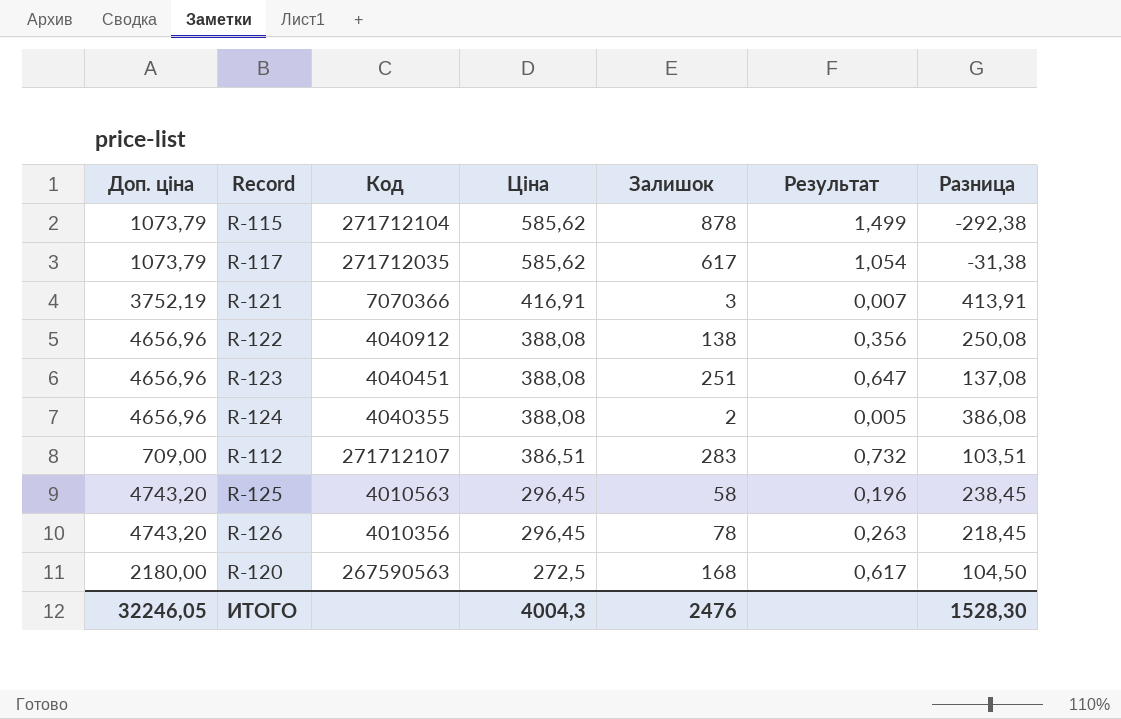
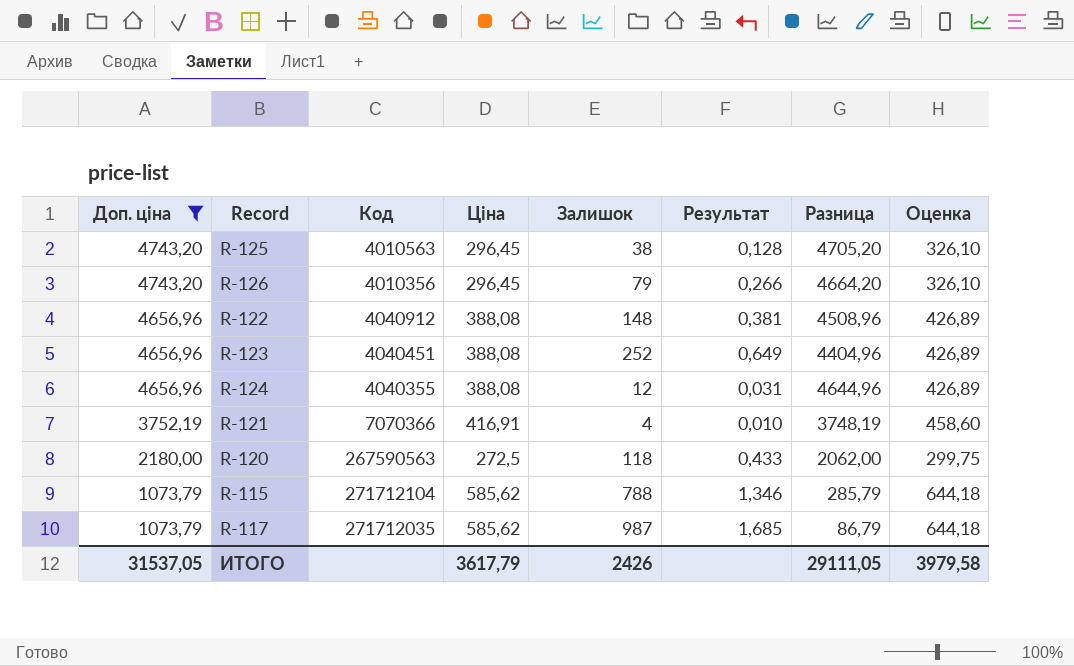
filter: none -> Доп. ціна != 709,00
row order: Ціна descending -> Доп. ціна descending
column Разница | formula: [Ціна] - [Залишок] -> [Доп. ціна] - [Залишок]
column Оценка | formula: none -> [Ціна] * 1,1
R-125 | Залишок: 58 -> 38
R-125 | Результат: 0,196 -> 0,128
R-126 | Залишок: 78 -> 79
R-126 | Результат: 0,263 -> 0,266
R-122 | Залишок: 138 -> 148
R-122 | Результат: 0,356 -> 0,381
R-123 | Залишок: 251 -> 252
R-123 | Результат: 0,647 -> 0,649
R-124 | Залишок: 2 -> 12
R-124 | Результат: 0,005 -> 0,031
R-121 | Залишок: 3 -> 4
R-121 | Результат: 0,007 -> 0,010
R-120 | Залишок: 168 -> 118
R-120 | Результат: 0,617 -> 0,433
R-115 | Залишок: 878 -> 788
R-115 | Результат: 1,499 -> 1,346
R-117 | Залишок: 617 -> 987
R-117 | Результат: 1,054 -> 1,685
ИТОГО | Доп. ціна: 32246,05 -> 31537,05
ИТОГО | Ціна: 4004,3 -> 3617,79
ИТОГО | Залишок: 2476 -> 2426
ИТОГО | Разница: 1528,30 -> 29111,05

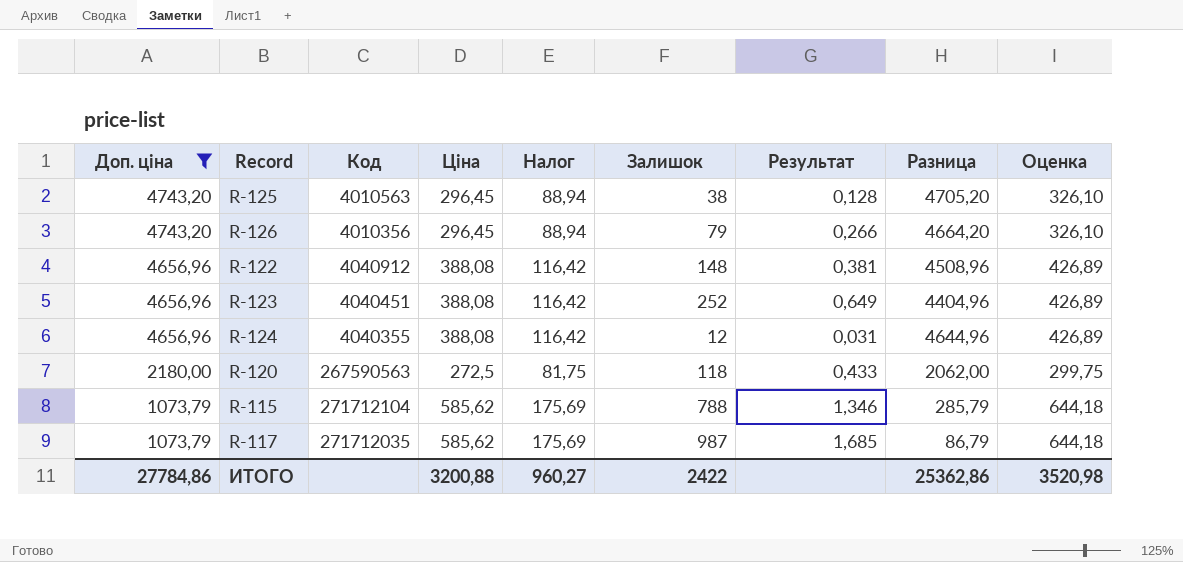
column Налог | formula: none -> [Ціна] * 0,3
row R-121: 3752,19 | 7070366 | 416,91 | 4 | 0,010 | 3748,19 | 458,60 -> none
ИТОГО | Доп. ціна: 31537,05 -> 27784,86
ИТОГО | Ціна: 3617,79 -> 3200,88
ИТОГО | Залишок: 2426 -> 2422
ИТОГО | Разница: 29111,05 -> 25362,86
ИТОГО | Оценка: 3979,58 -> 3520,98

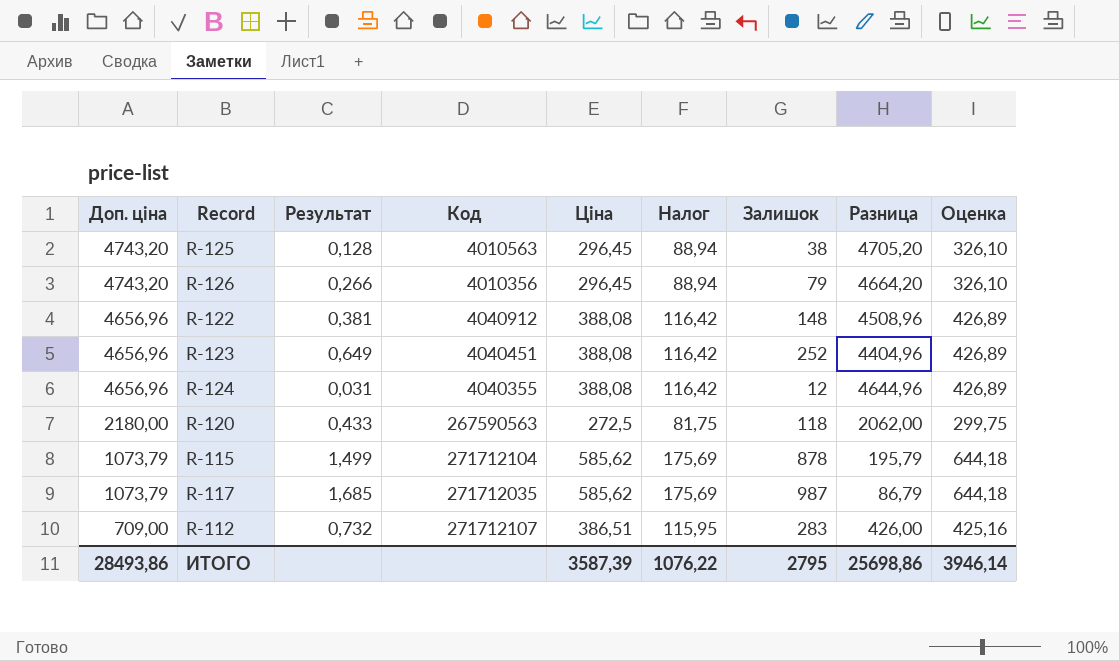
filter: Доп. ціна != 709,00 -> none
column Результат | position: 7 -> 3
R-115 | Результат: 1,346 -> 1,499
R-115 | Залишок: 788 -> 878
R-115 | Разница: 285,79 -> 195,79
ИТОГО | Доп. ціна: 27784,86 -> 28493,86
ИТОГО | Ціна: 3200,88 -> 3587,39
ИТОГО | Налог: 960,27 -> 1076,22
ИТОГО | Залишок: 2422 -> 2795
ИТОГО | Разница: 25362,86 -> 25698,86
ИТОГО | Оценка: 3520,98 -> 3946,14

